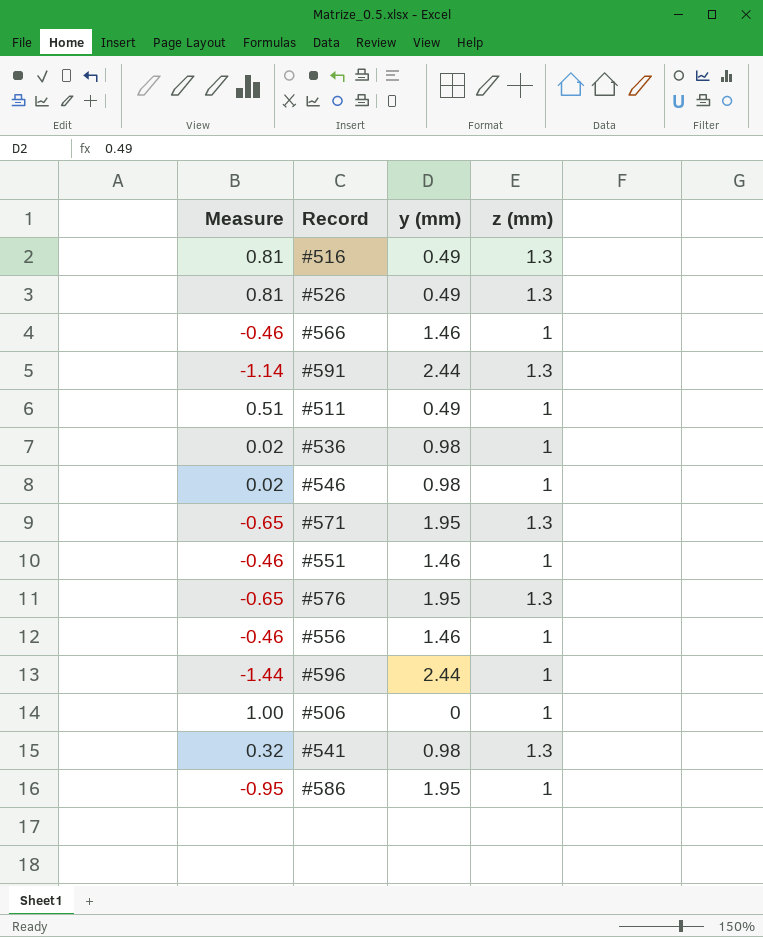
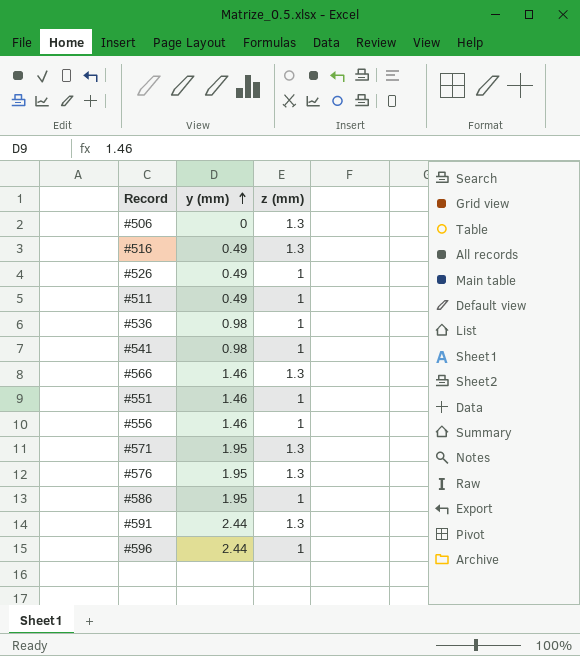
row order: none -> y (mm) ascending
column Measure | formula: [z (mm)] - [y (mm)] -> none
row #546: 0.02 | 0.98 | 1 -> none
#506 | z (mm): 1 -> 1.3
#526 | z (mm): 1.3 -> 1
#541 | z (mm): 1.3 -> 1
#566 | z (mm): 1 -> 1.3

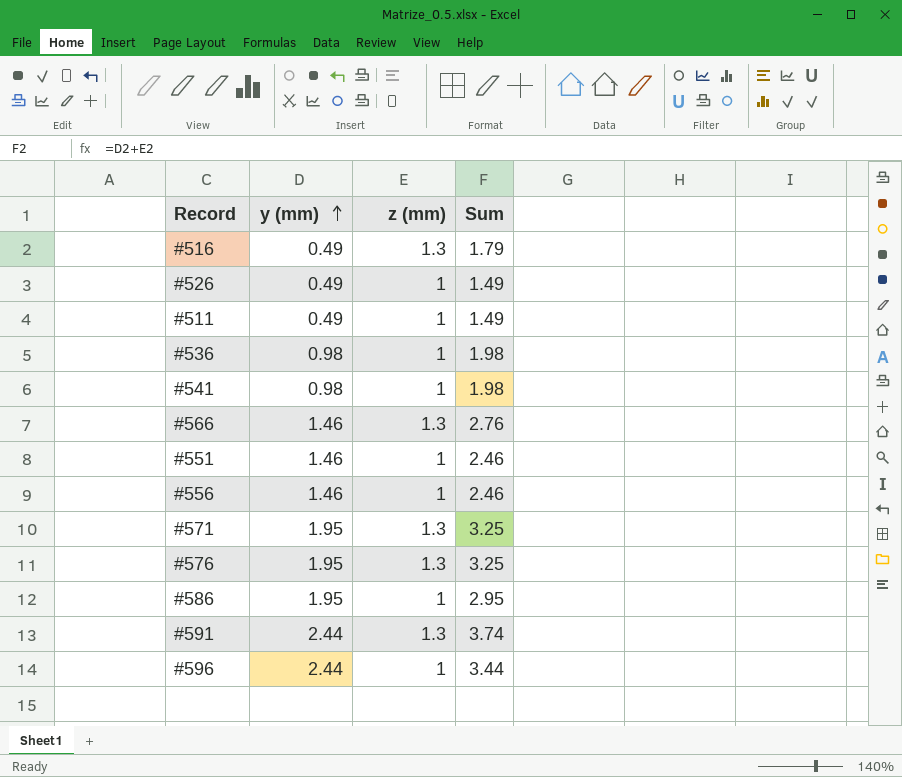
column Sum | formula: none -> [y (mm)] + [z (mm)]
row #506: 0 | 1.3 -> none

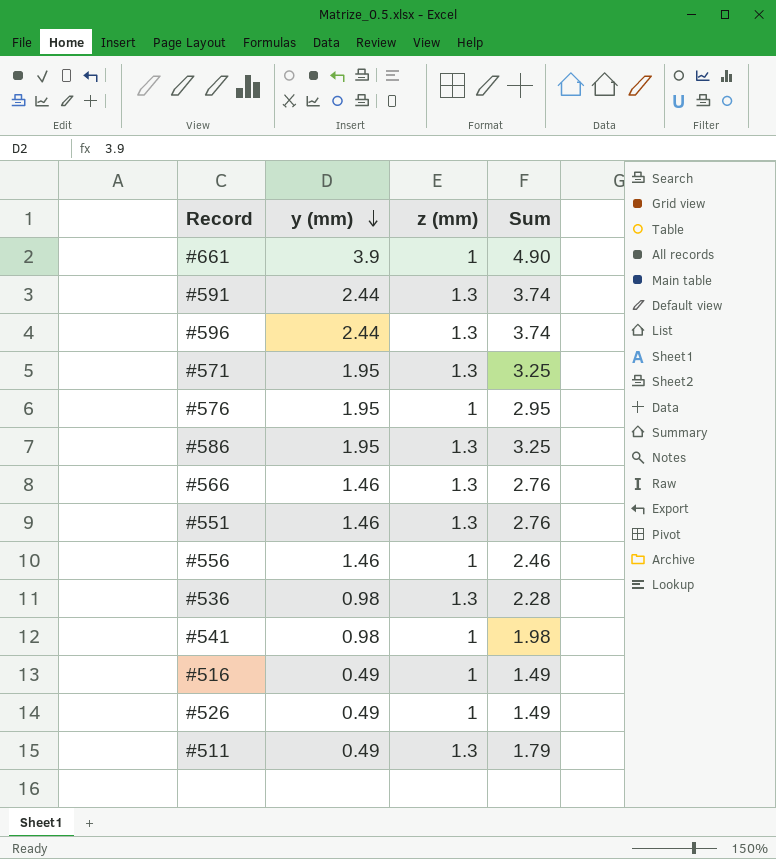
row order: y (mm) ascending -> y (mm) descending
row #661: none -> 3.9 | 1 | 4.90
#596 | z (mm): 1 -> 1.3
#596 | Sum: 3.44 -> 3.74
#576 | z (mm): 1.3 -> 1
#576 | Sum: 3.25 -> 2.95
#586 | z (mm): 1 -> 1.3
#586 | Sum: 2.95 -> 3.25
#551 | z (mm): 1 -> 1.3
#551 | Sum: 2.46 -> 2.76
#536 | z (mm): 1 -> 1.3
#536 | Sum: 1.98 -> 2.28
#516 | z (mm): 1.3 -> 1
#516 | Sum: 1.79 -> 1.49
#511 | z (mm): 1 -> 1.3
#511 | Sum: 1.49 -> 1.79

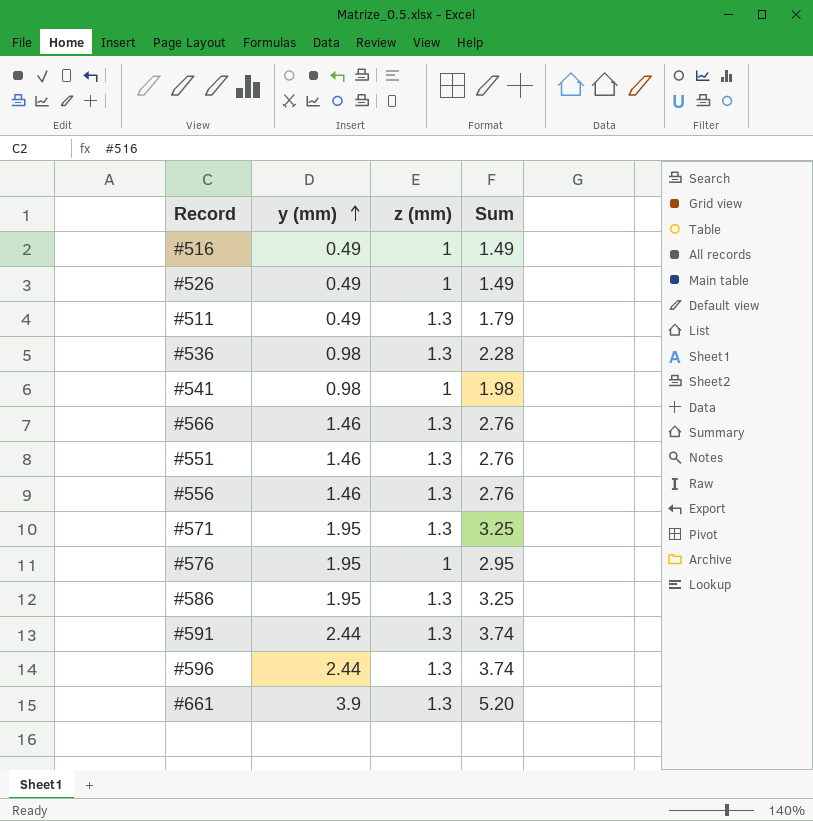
row order: y (mm) descending -> y (mm) ascending
#556 | z (mm): 1 -> 1.3
#556 | Sum: 2.46 -> 2.76
#661 | z (mm): 1 -> 1.3
#661 | Sum: 4.90 -> 5.20

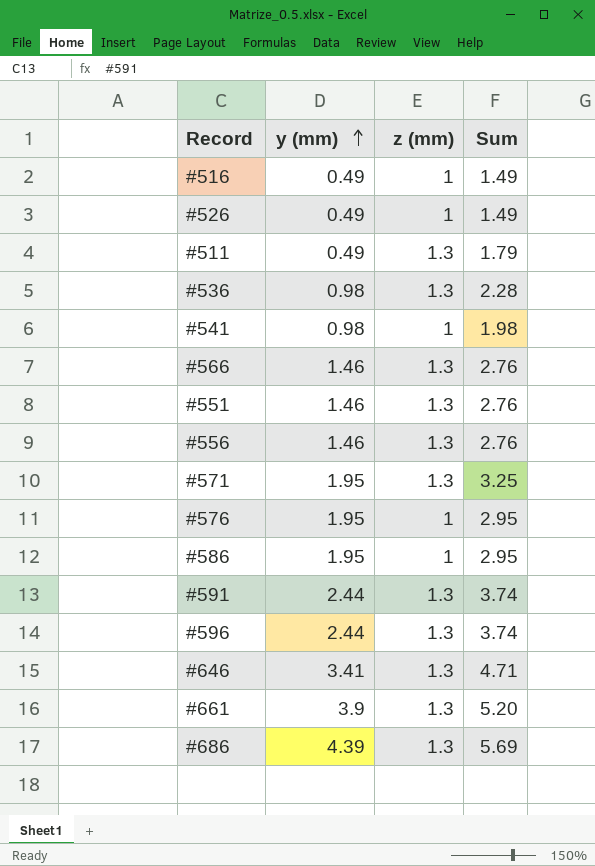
#586 | z (mm): 1.3 -> 1
#586 | Sum: 3.25 -> 2.95
row #646: none -> 3.41 | 1.3 | 4.71
row #686: none -> 4.39 | 1.3 | 5.69

